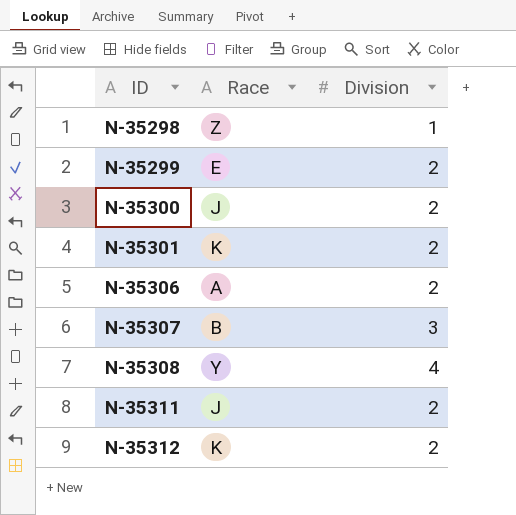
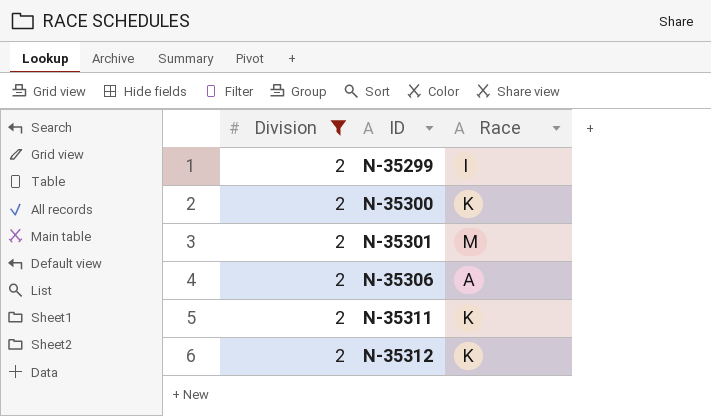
filter: none -> Division = 2
column Division | position: 3 -> 1
N-35299 | Race: E -> I
N-35300 | Race: J -> K
N-35301 | Race: K -> M
N-35311 | Race: J -> K

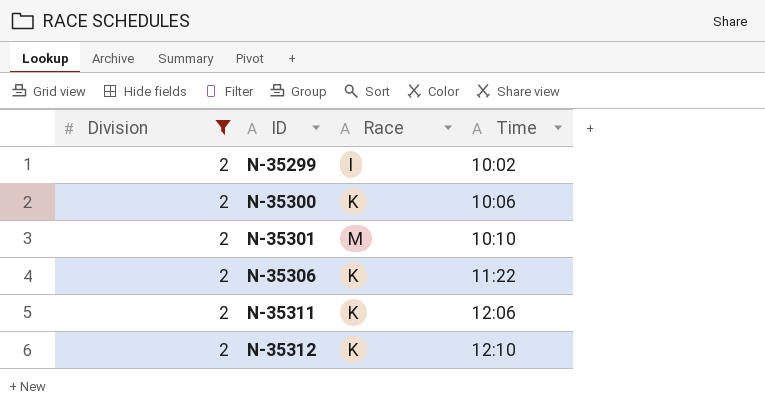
column Time | position: none -> 4
N-35306 | Race: A -> K

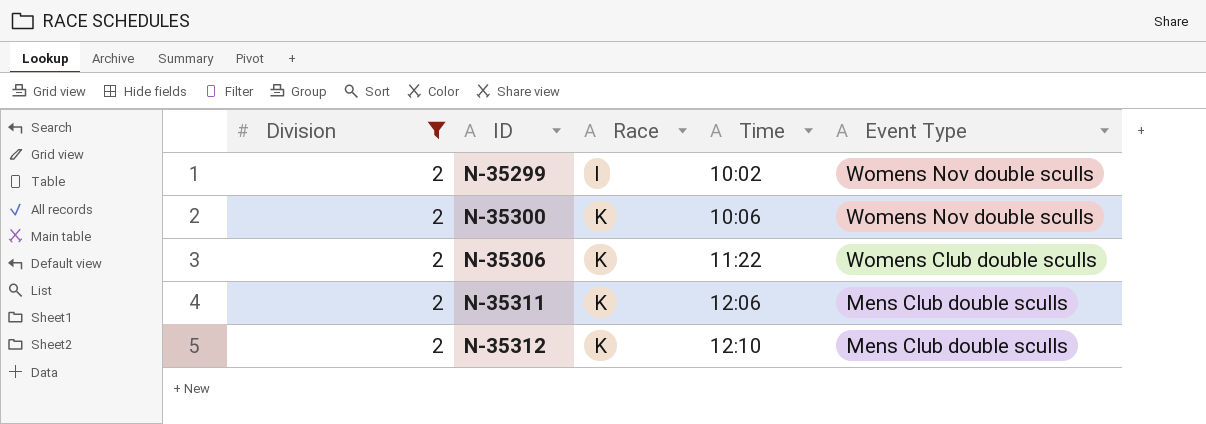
column Event Type | position: none -> 5
row N-35301: 2 | M | 10:10 -> none

